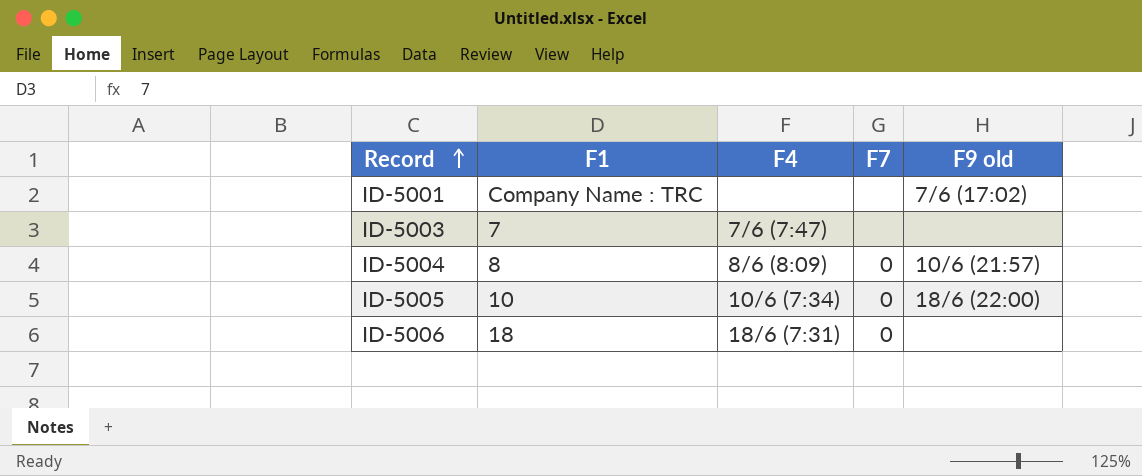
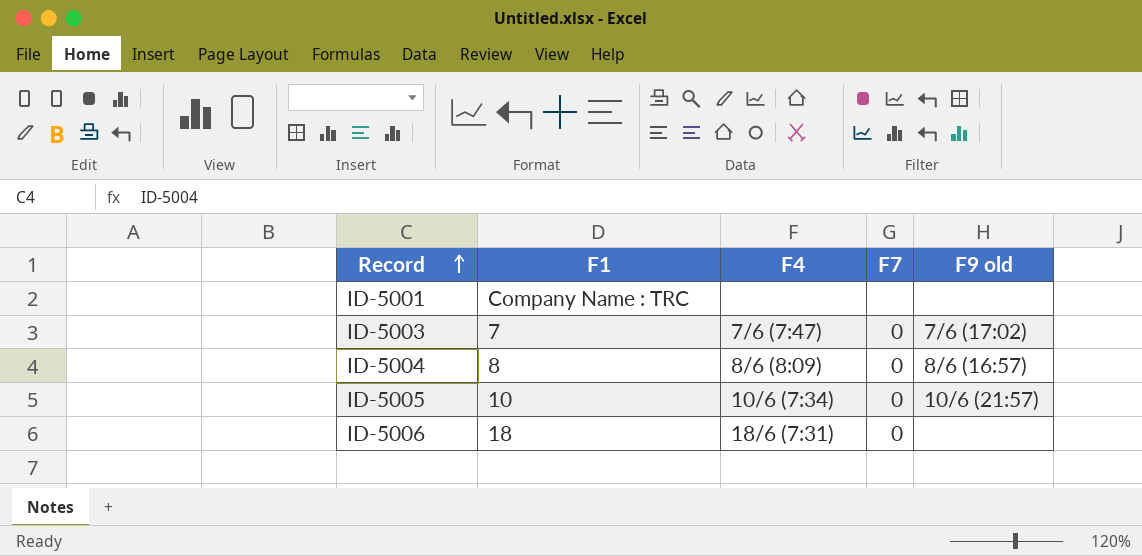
ID-5001 | F9 old: 7/6 (17:02) -> none
ID-5003 | F7: none -> 0
ID-5003 | F9 old: none -> 7/6 (17:02)
ID-5004 | F9 old: 10/6 (21:57) -> 8/6 (16:57)
ID-5005 | F9 old: 18/6 (22:00) -> 10/6 (21:57)

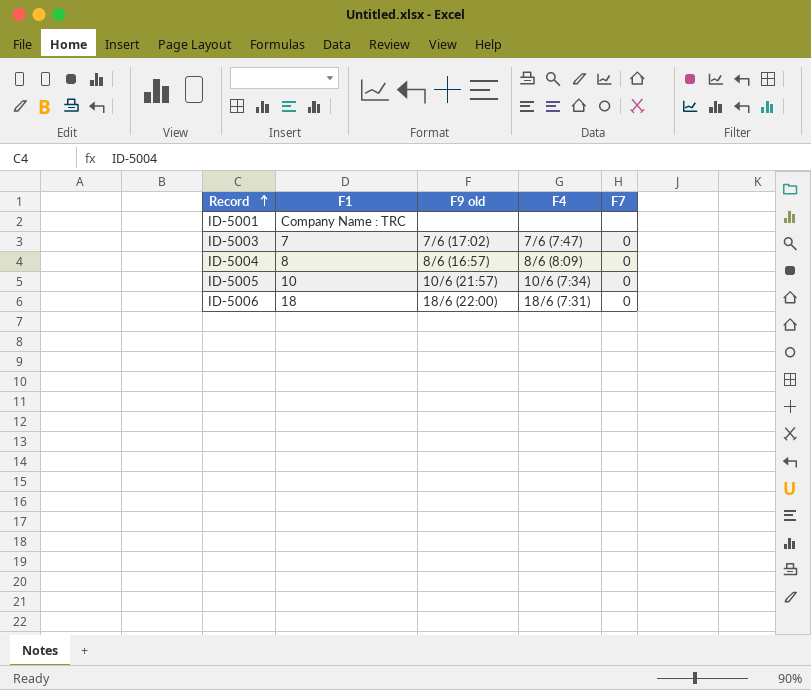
column F9 old | position: 5 -> 3
ID-5006 | F9 old: none -> 18/6 (22:00)

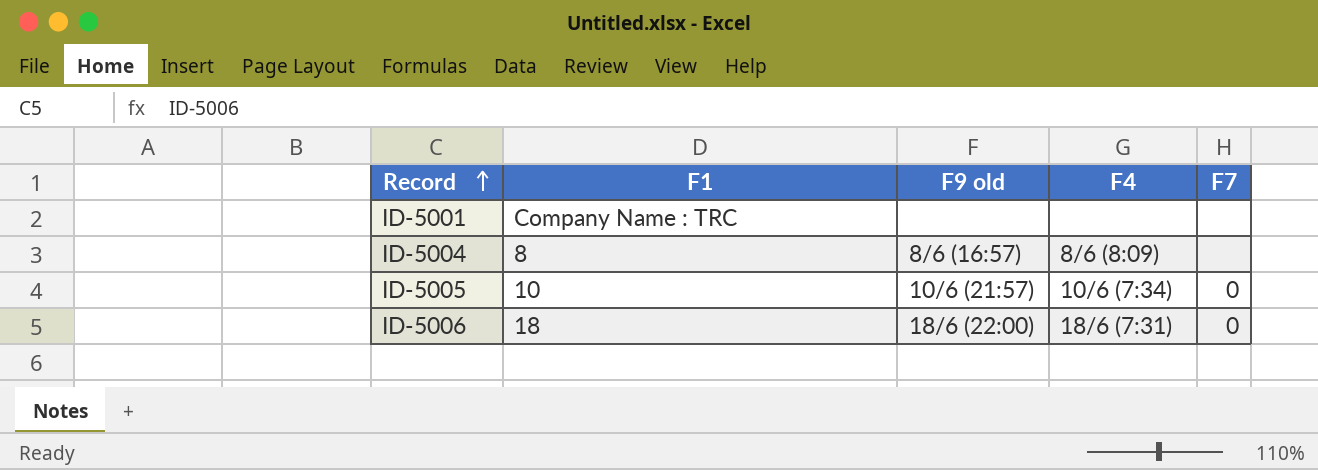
row ID-5003: 7 | 7/6 (17:02) | 7/6 (7:47) | 0 -> none
ID-5004 | F7: 0 -> none

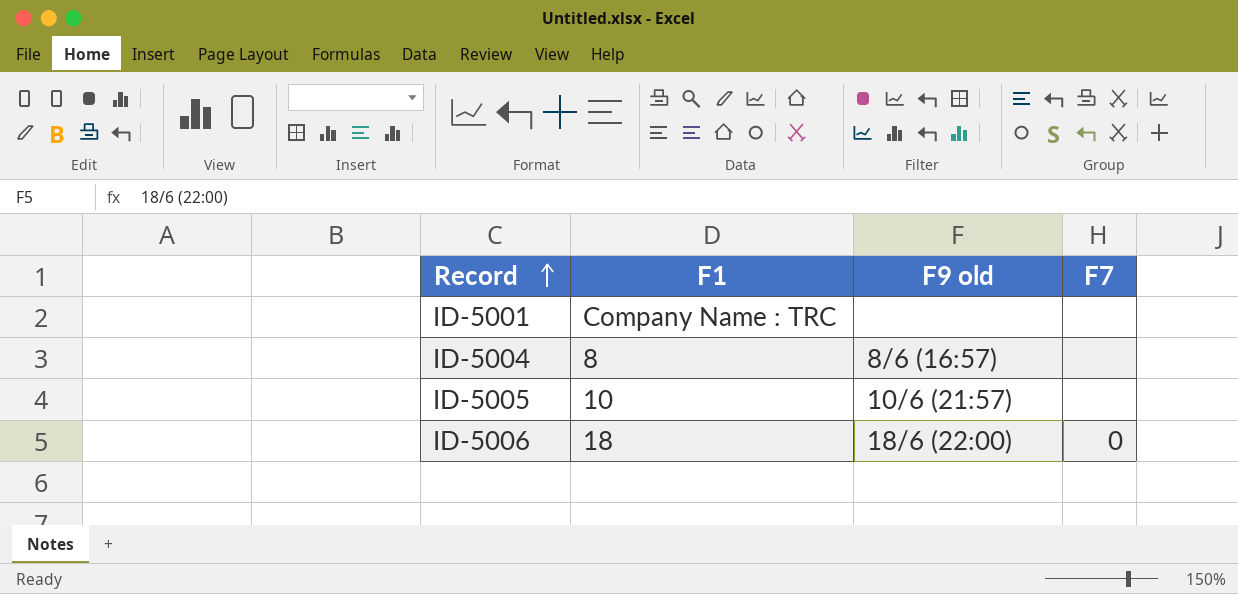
column F4 | position: 4 -> none
ID-5005 | F7: 0 -> none

